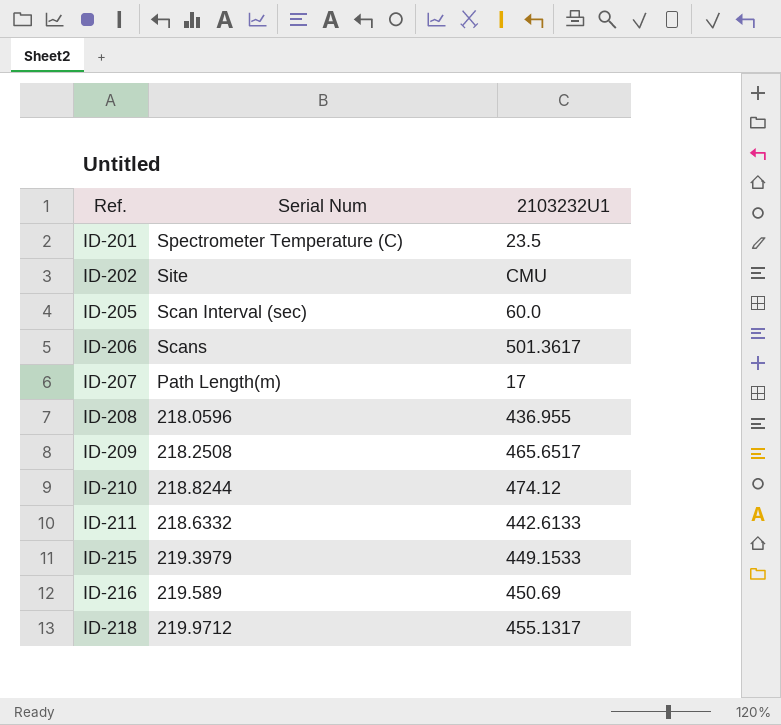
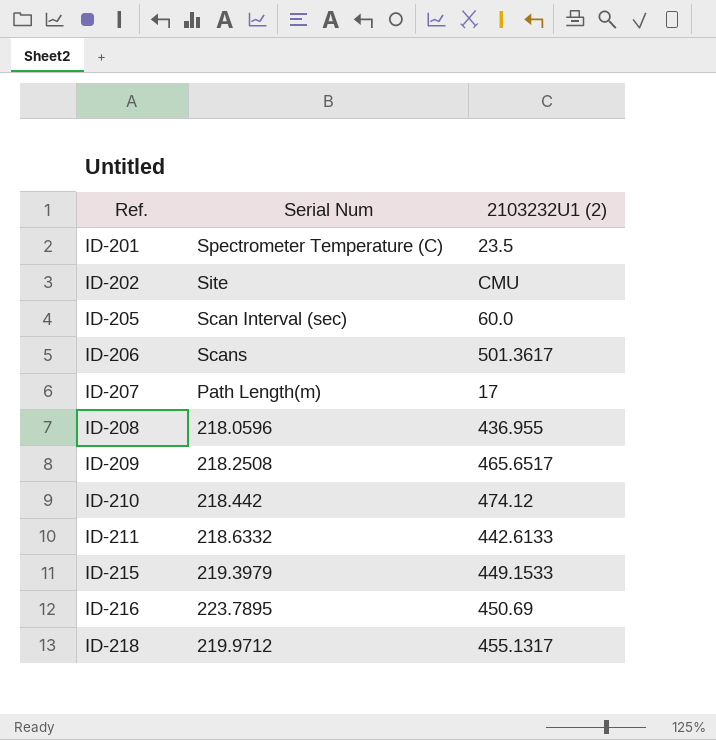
column name: 2103232U1 -> 2103232U1 (2)
ID-210 | Serial Num: 218.8244 -> 218.442
ID-216 | Serial Num: 219.589 -> 223.7895

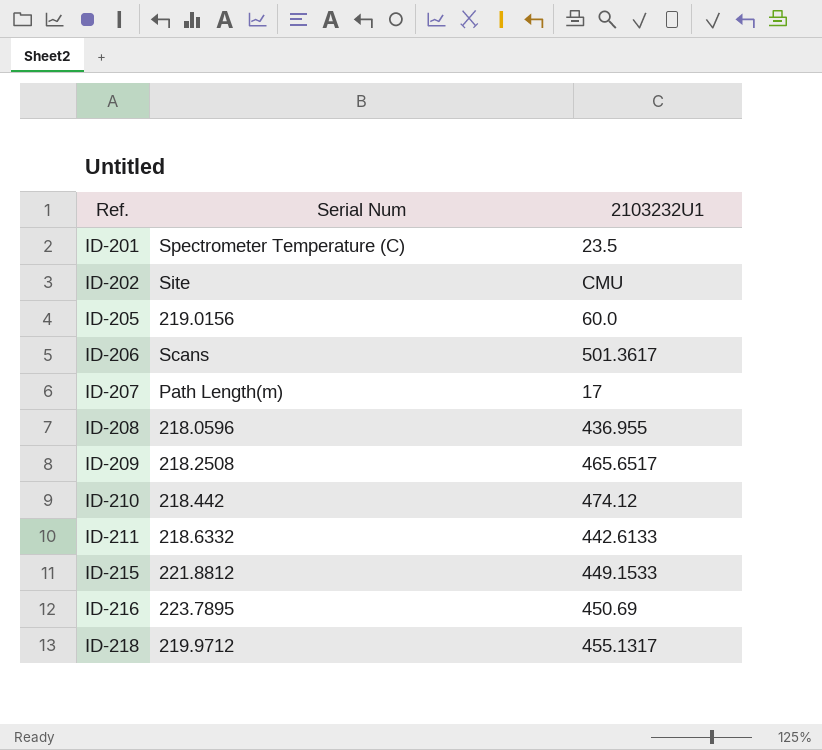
column name: 2103232U1 (2) -> 2103232U1
ID-205 | Serial Num: Scan Interval (sec) -> 219.0156
ID-215 | Serial Num: 219.3979 -> 221.8812

